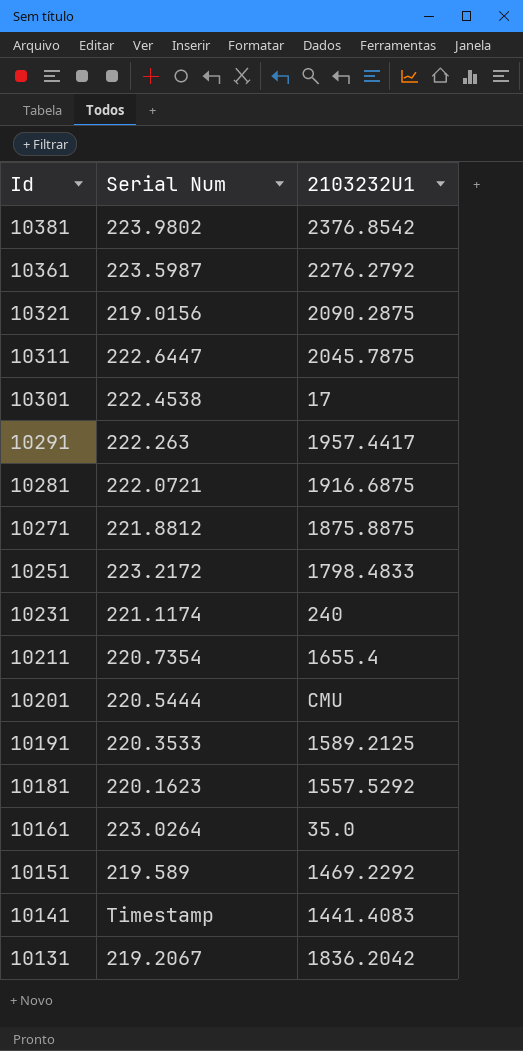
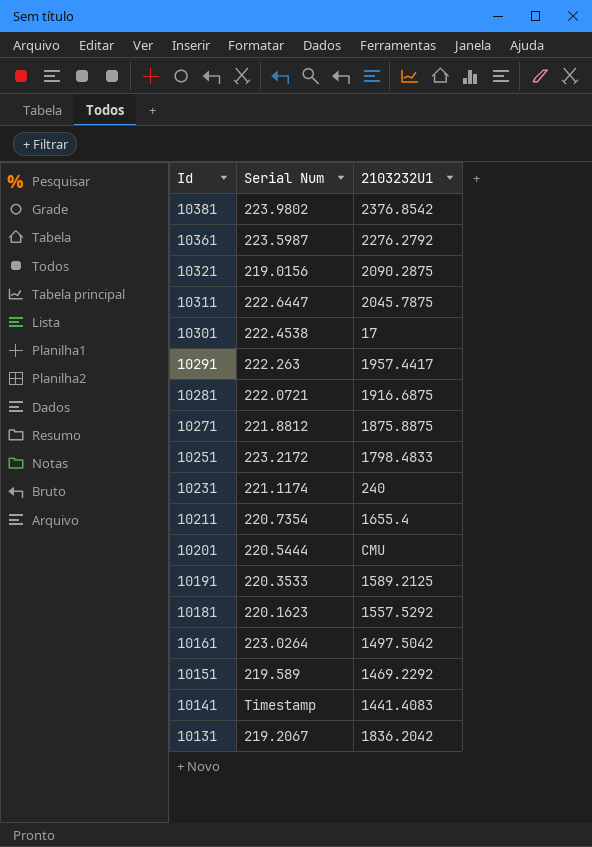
10161 | 2103232U1: 35.0 -> 1497.5042

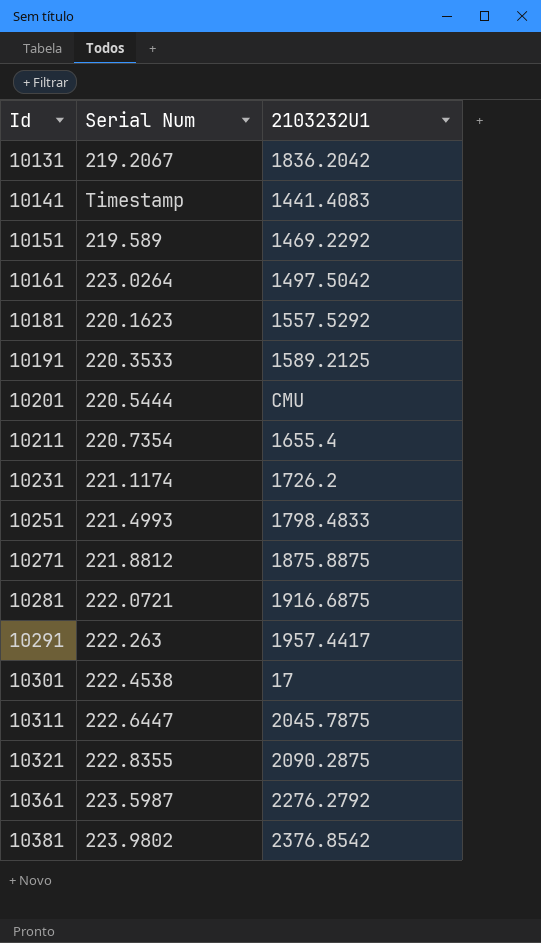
row order: Id descending -> Id ascending
10231 | 2103232U1: 240 -> 1726.2
10251 | Serial Num: 223.2172 -> 221.4993
10321 | Serial Num: 219.0156 -> 222.8355

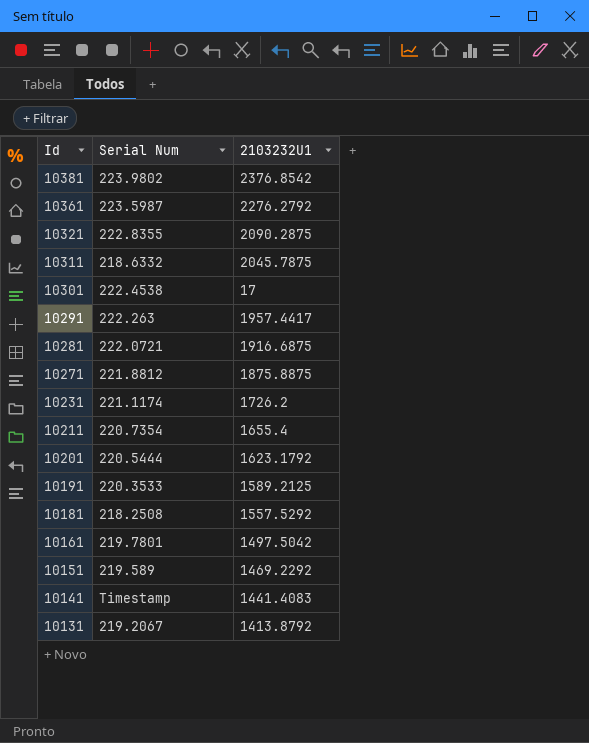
row order: Id ascending -> Id descending
row 10251: 221.4993 | 1798.4833 -> none
10311 | Serial Num: 222.6447 -> 218.6332
10201 | 2103232U1: CMU -> 1623.1792
10181 | Serial Num: 220.1623 -> 218.2508
10161 | Serial Num: 223.0264 -> 219.7801
10131 | 2103232U1: 1836.2042 -> 1413.8792

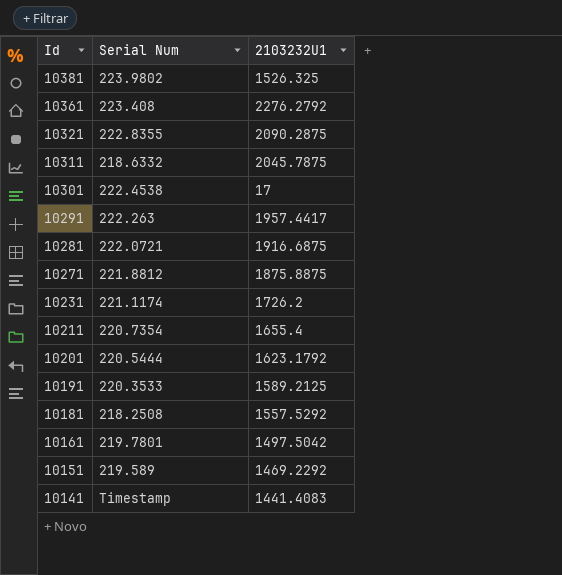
row 10131: 219.2067 | 1413.8792 -> none
10381 | 2103232U1: 2376.8542 -> 1526.325
10361 | Serial Num: 223.5987 -> 223.408

